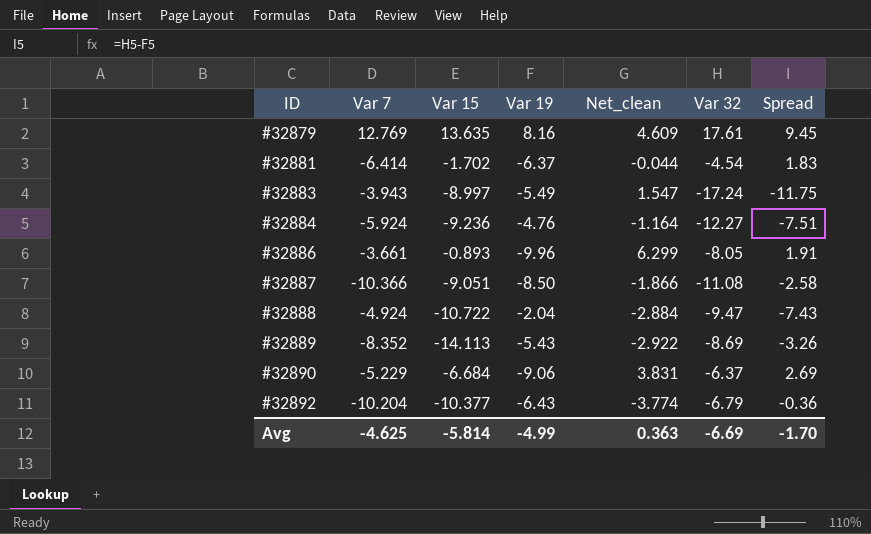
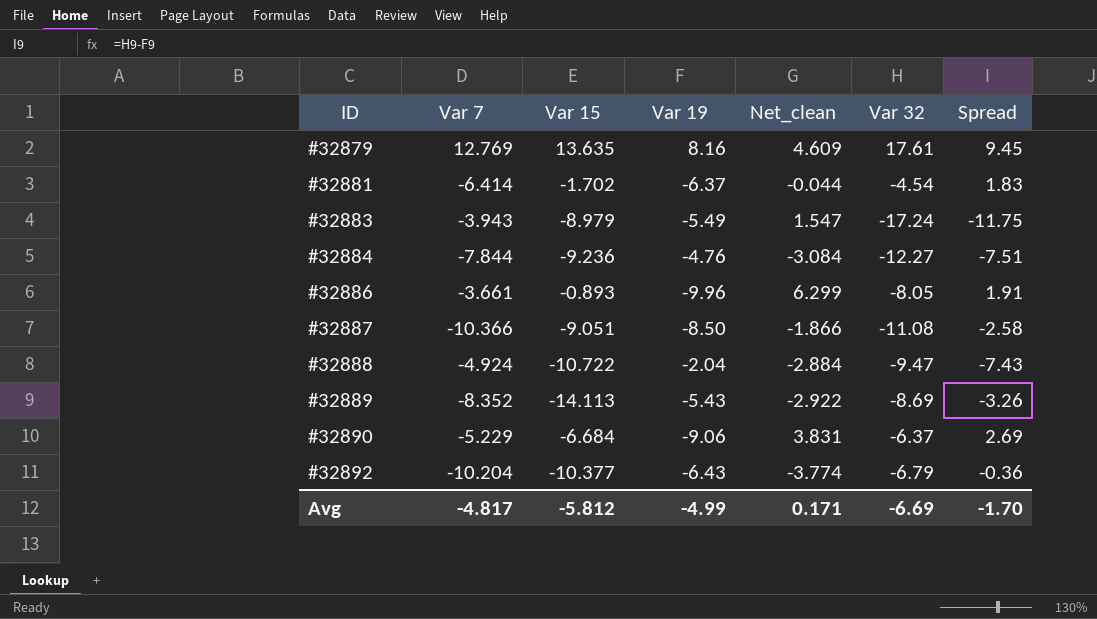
#32883 | Var 15: -8.997 -> -8.979
#32884 | Var 7: -5.924 -> -7.844
#32884 | Net_clean: -1.164 -> -3.084
Avg | Var 7: -4.625 -> -4.817
Avg | Var 15: -5.814 -> -5.812
Avg | Net_clean: 0.363 -> 0.171

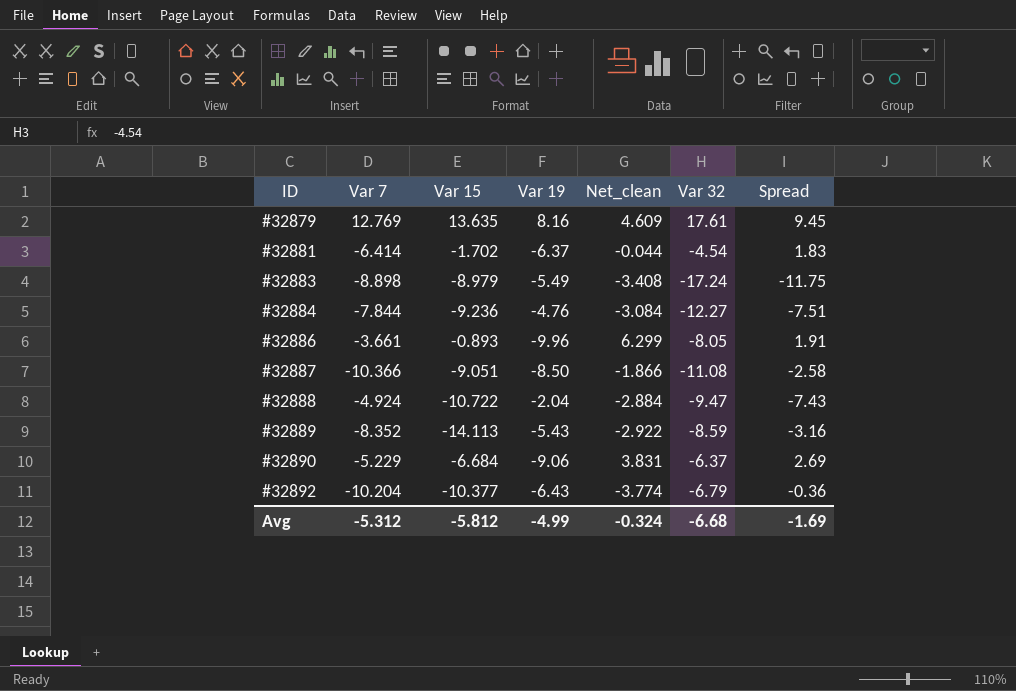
#32883 | Var 7: -3.943 -> -8.898
#32883 | Net_clean: 1.547 -> -3.408
#32889 | Var 32: -8.69 -> -8.59
#32889 | Spread: -3.26 -> -3.16
Avg | Var 7: -4.817 -> -5.312
Avg | Net_clean: 0.171 -> -0.324
Avg | Var 32: -6.69 -> -6.68
Avg | Spread: -1.70 -> -1.69

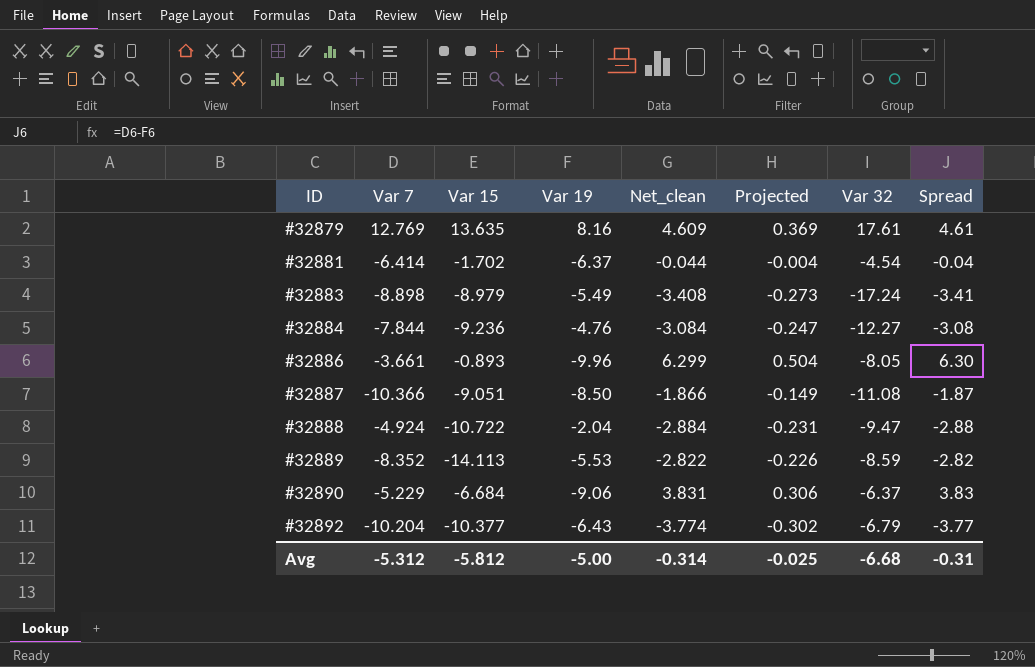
column Projected | formula: none -> [Net_clean] * 0.08
column Spread | formula: [Var 32] - [Var 19] -> [Var 7] - [Var 19]
#32889 | Var 19: -5.43 -> -5.53
#32889 | Net_clean: -2.922 -> -2.822
Avg | Var 19: -4.99 -> -5.00
Avg | Net_clean: -0.324 -> -0.314
Avg | Spread: -1.69 -> -0.31

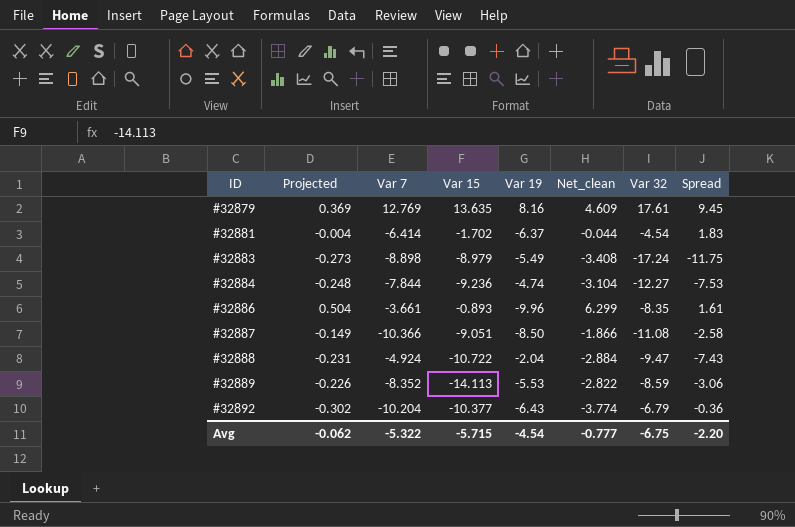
column Projected | position: 6 -> 2
column Spread | formula: [Var 7] - [Var 19] -> [Var 32] - [Var 19]
row #32890: -5.229 | -6.684 | -9.06 | 3.831 | 0.306 | -6.37 | 3.83 -> none
#32884 | Projected: -0.247 -> -0.248
#32884 | Var 19: -4.76 -> -4.74
#32884 | Net_clean: -3.084 -> -3.104
#32886 | Var 32: -8.05 -> -8.35
Avg | Projected: -0.025 -> -0.062
Avg | Var 7: -5.312 -> -5.322
Avg | Var 15: -5.812 -> -5.715
Avg | Var 19: -5.00 -> -4.54
Avg | Net_clean: -0.314 -> -0.777
Avg | Var 32: -6.68 -> -6.75
Avg | Spread: -0.31 -> -2.20

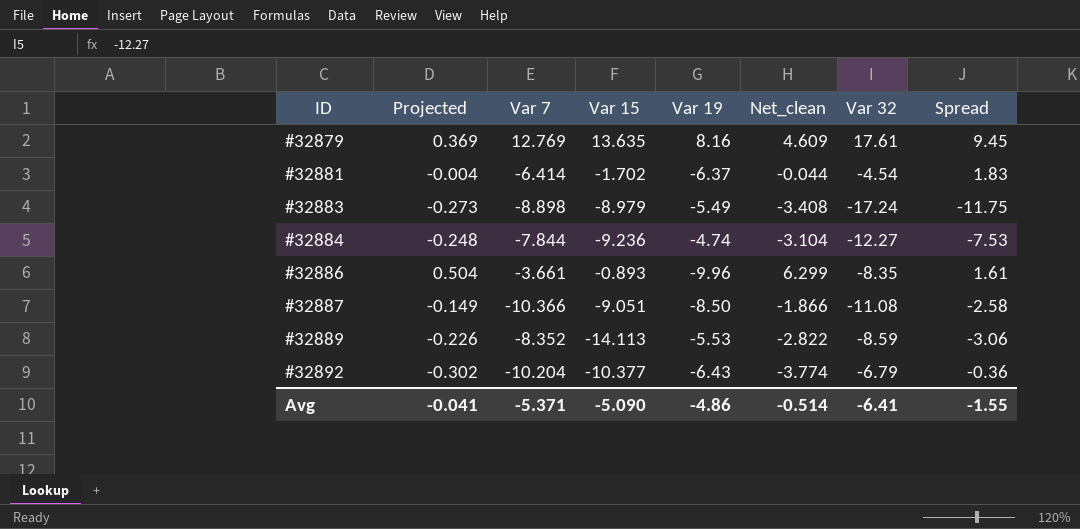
row #32888: -0.231 | -4.924 | -10.722 | -2.04 | -2.884 | -9.47 | -7.43 -> none
Avg | Projected: -0.062 -> -0.041
Avg | Var 7: -5.322 -> -5.371
Avg | Var 15: -5.715 -> -5.090
Avg | Var 19: -4.54 -> -4.86
Avg | Net_clean: -0.777 -> -0.514
Avg | Var 32: -6.75 -> -6.41
Avg | Spread: -2.20 -> -1.55

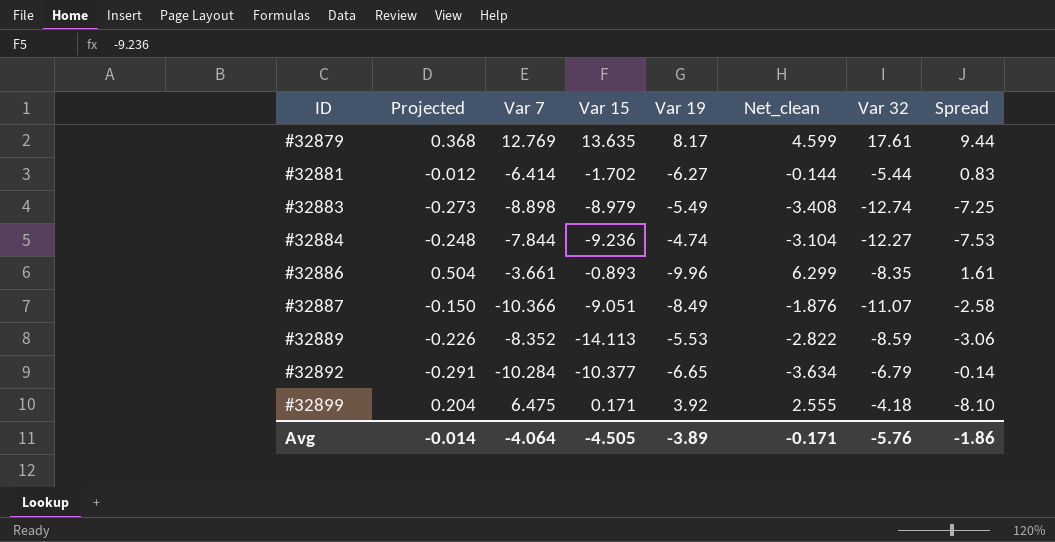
#32879 | Projected: 0.369 -> 0.368
#32879 | Var 19: 8.16 -> 8.17
#32879 | Net_clean: 4.609 -> 4.599
#32879 | Spread: 9.45 -> 9.44
#32881 | Projected: -0.004 -> -0.012
#32881 | Var 19: -6.37 -> -6.27
#32881 | Net_clean: -0.044 -> -0.144
#32881 | Var 32: -4.54 -> -5.44
#32881 | Spread: 1.83 -> 0.83
#32883 | Var 32: -17.24 -> -12.74
#32883 | Spread: -11.75 -> -7.25
#32887 | Projected: -0.149 -> -0.150
#32887 | Var 19: -8.50 -> -8.49
#32887 | Net_clean: -1.866 -> -1.876
#32887 | Var 32: -11.08 -> -11.07
#32892 | Projected: -0.302 -> -0.291
#32892 | Var 7: -10.204 -> -10.284
#32892 | Var 19: -6.43 -> -6.65
#32892 | Net_clean: -3.774 -> -3.634
#32892 | Spread: -0.36 -> -0.14
row #32899: none -> 0.204 | 6.475 | 0.171 | 3.92 | 2.555 | -4.18 | -8.10
Avg | Projected: -0.041 -> -0.014
Avg | Var 7: -5.371 -> -4.064
Avg | Var 15: -5.090 -> -4.505
Avg | Var 19: -4.86 -> -3.89
Avg | Net_clean: -0.514 -> -0.171
Avg | Var 32: -6.41 -> -5.76
Avg | Spread: -1.55 -> -1.86

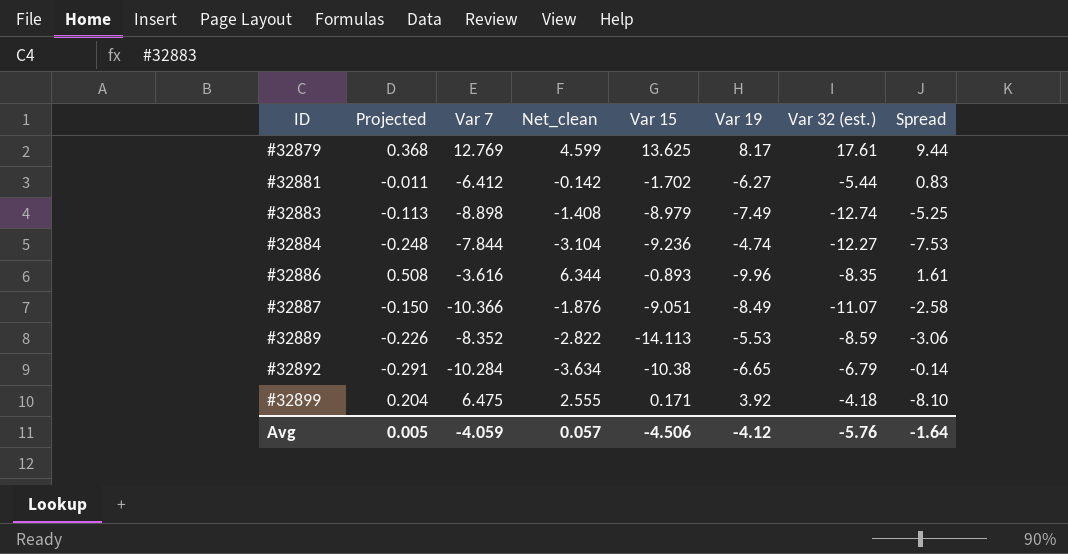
column Net_clean | position: 6 -> 4
column name: Var 32 -> Var 32 (est.)
#32879 | Var 15: 13.635 -> 13.625
#32881 | Projected: -0.012 -> -0.011
#32881 | Var 7: -6.414 -> -6.412
#32881 | Net_clean: -0.144 -> -0.142
#32883 | Projected: -0.273 -> -0.113
#32883 | Net_clean: -3.408 -> -1.408
#32883 | Var 19: -5.49 -> -7.49
#32883 | Spread: -7.25 -> -5.25
#32886 | Projected: 0.504 -> 0.508
#32886 | Var 7: -3.661 -> -3.616
#32886 | Net_clean: 6.299 -> 6.344
#32892 | Var 15: -10.377 -> -10.38
Avg | Projected: -0.014 -> 0.005
Avg | Var 7: -4.064 -> -4.059
Avg | Net_clean: -0.171 -> 0.057
Avg | Var 15: -4.505 -> -4.506
Avg | Var 19: -3.89 -> -4.12
Avg | Spread: -1.86 -> -1.64

